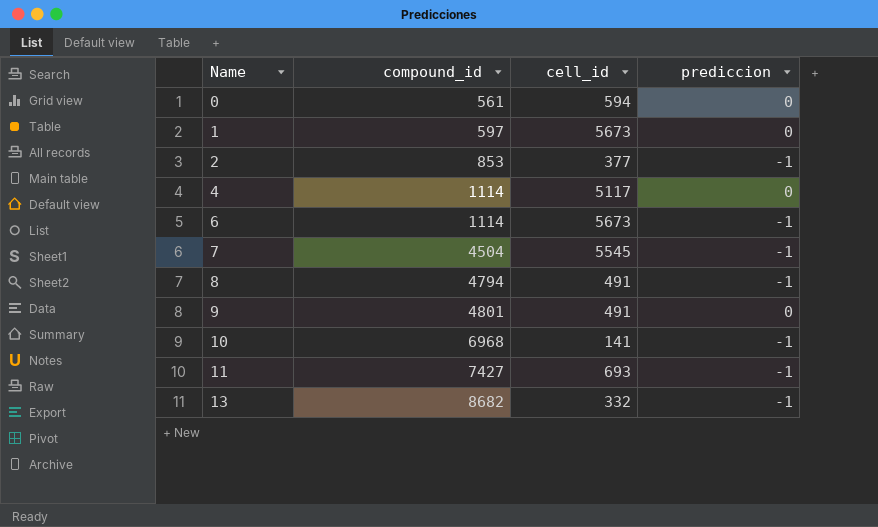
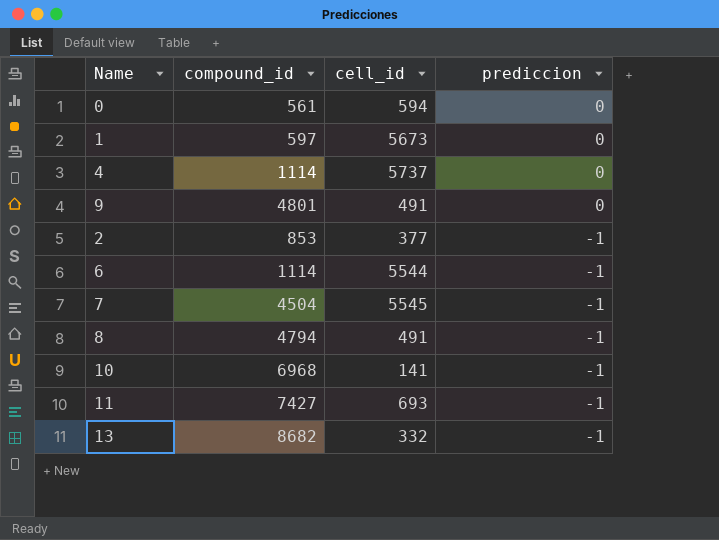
row order: Name ascending -> prediccion descending
4 | cell_id: 5117 -> 5737
6 | cell_id: 5673 -> 5544

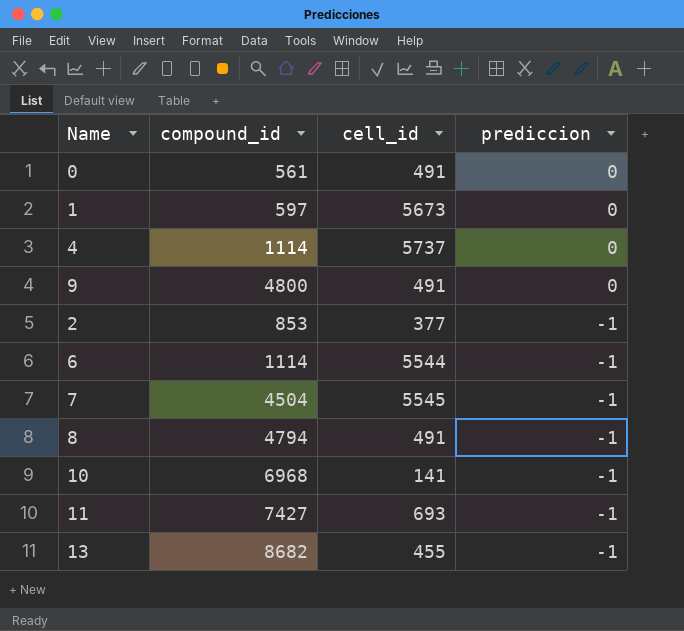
0 | cell_id: 594 -> 491
9 | compound_id: 4801 -> 4800
13 | cell_id: 332 -> 455

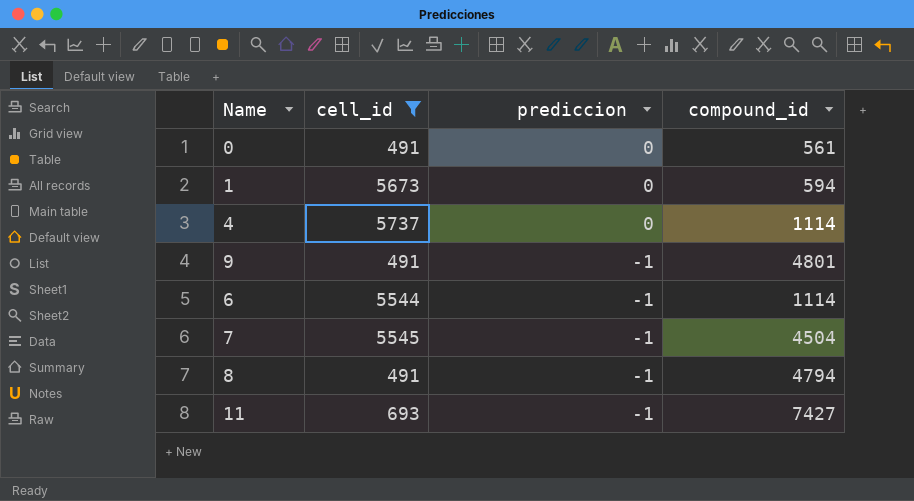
filter: none -> cell_id >= 491
column compound_id | position: 2 -> 4
1 | compound_id: 597 -> 594
9 | prediccion: 0 -> -1
9 | compound_id: 4800 -> 4801

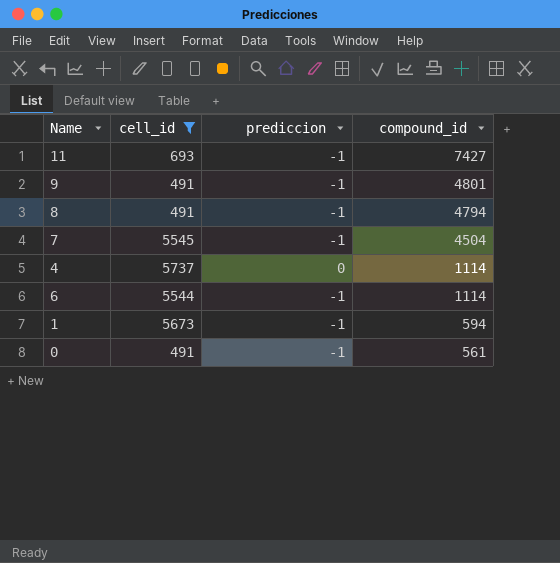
row order: prediccion descending -> compound_id descending
1 | prediccion: 0 -> -1
0 | prediccion: 0 -> -1

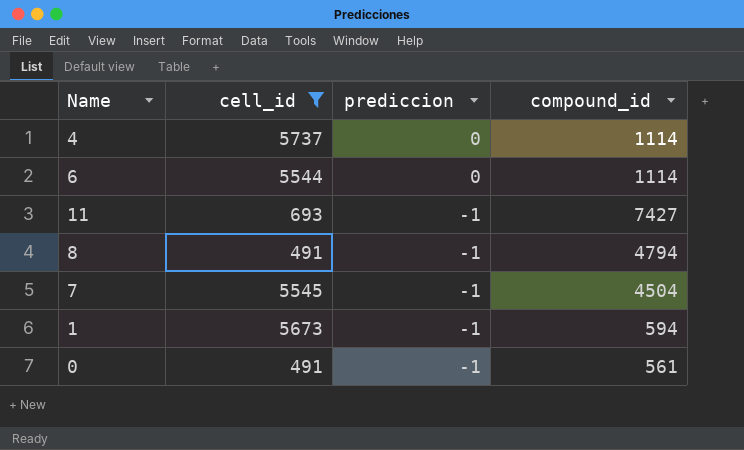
row order: compound_id descending -> prediccion descending
row 9: 491 | -1 | 4801 -> none
6 | prediccion: -1 -> 0

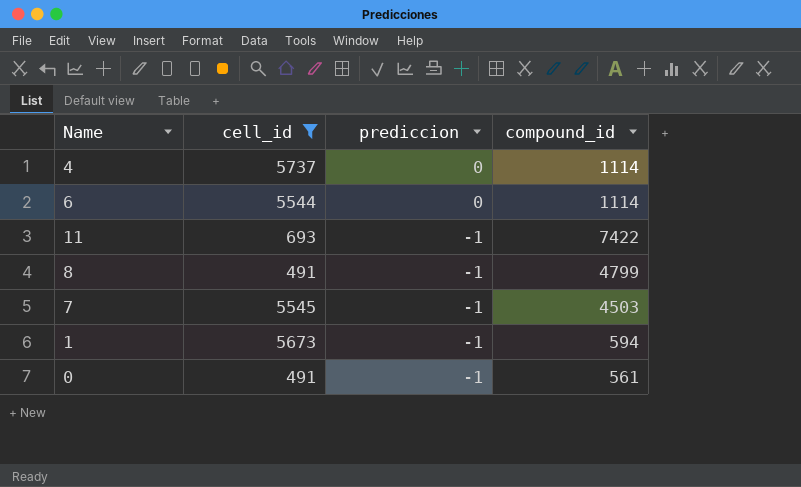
11 | compound_id: 7427 -> 7422
8 | compound_id: 4794 -> 4799
7 | compound_id: 4504 -> 4503

